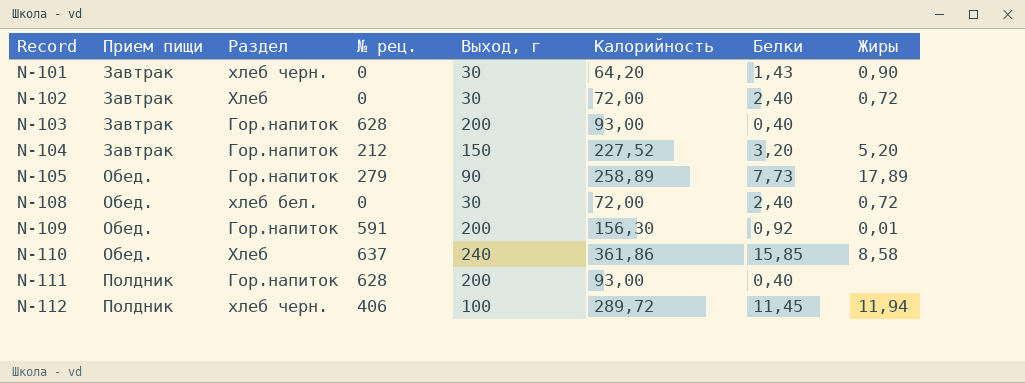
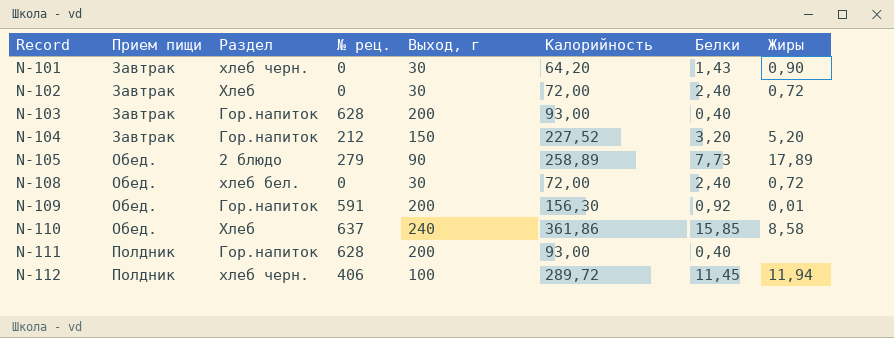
N-105 | Раздел: Гор.напиток -> 2 блюдо

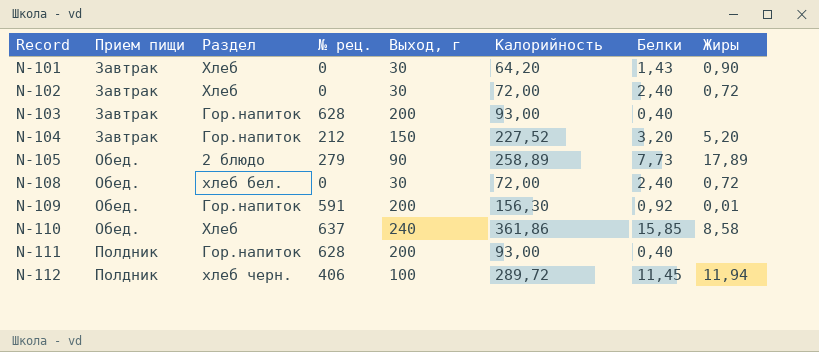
N-101 | Раздел: хлеб черн. -> Хлеб

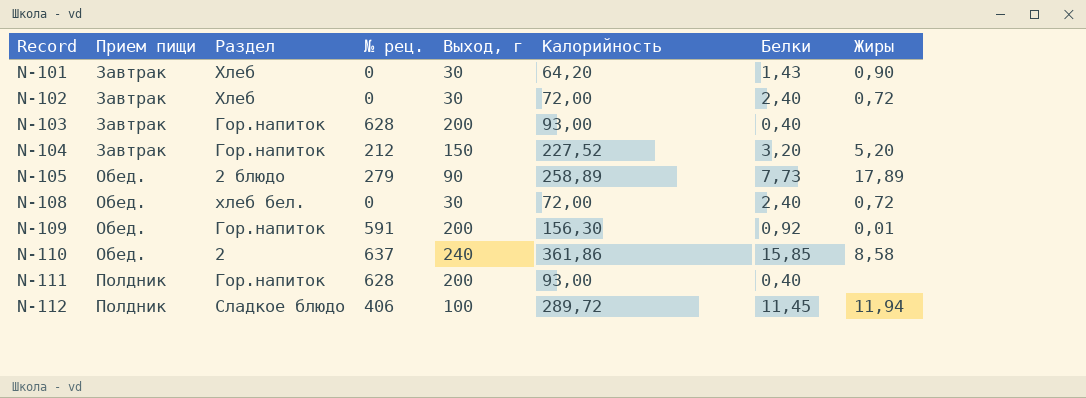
N-110 | Раздел: Хлеб -> 2
N-112 | Раздел: хлеб черн. -> Сладкое блюдо

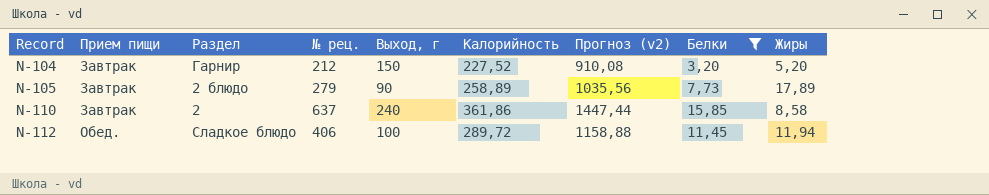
filter: none -> Белки >= 3,20
column Прогноз (v2) | formula: none -> [Калорийность] * 4
N-104 | Раздел: Гор.напиток -> Гарнир
N-105 | Прием пищи: Обед. -> Завтрак
N-110 | Прием пищи: Обед. -> Завтрак
N-112 | Прием пищи: Полдник -> Обед.

